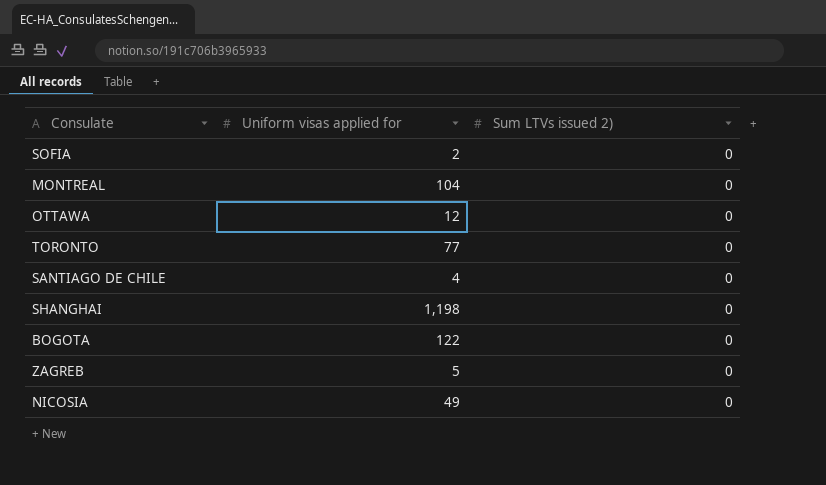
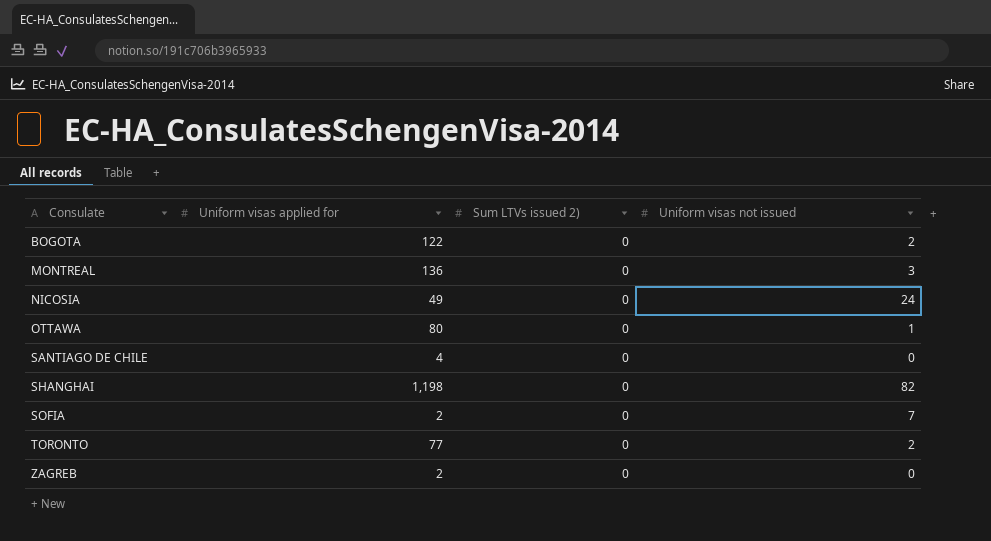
row order: none -> Consulate ascending
column Uniform visas not issued | position: none -> 4
MONTREAL | Uniform visas applied for: 104 -> 136
OTTAWA | Uniform visas applied for: 12 -> 80
ZAGREB | Uniform visas applied for: 5 -> 2

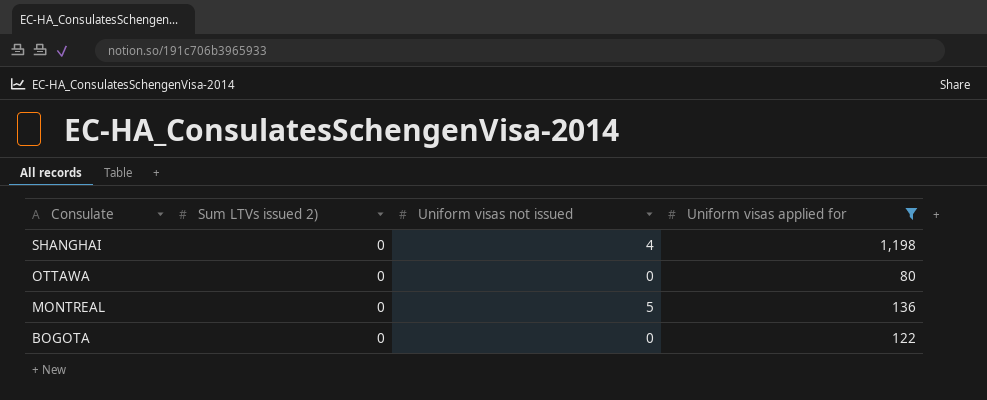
filter: none -> Uniform visas applied for >= 80
row order: Consulate ascending -> Consulate descending
column Uniform visas applied for | position: 2 -> 4
SHANGHAI | Uniform visas not issued: 82 -> 4
OTTAWA | Uniform visas not issued: 1 -> 0
MONTREAL | Uniform visas not issued: 3 -> 5
BOGOTA | Uniform visas not issued: 2 -> 0

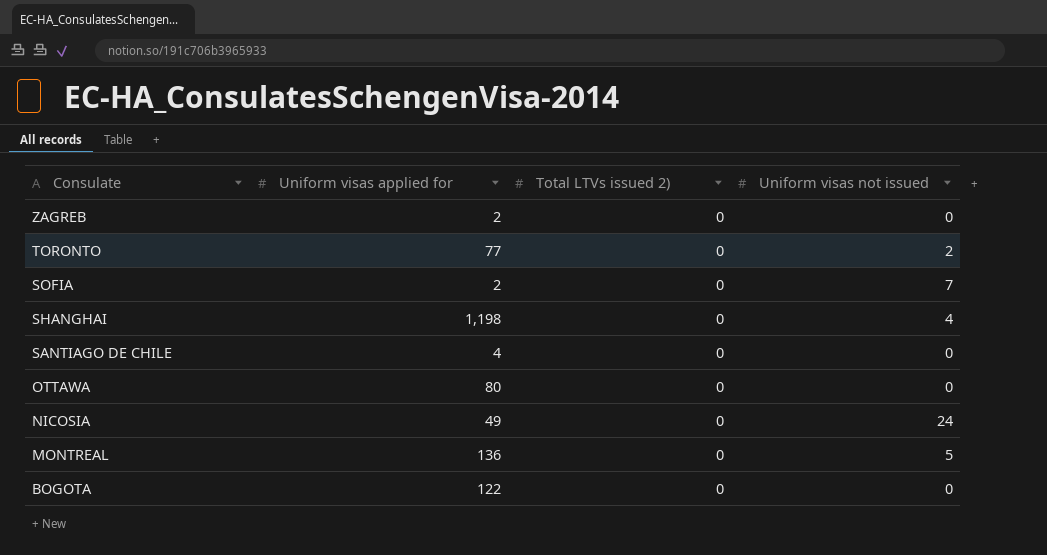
filter: Uniform visas applied for >= 80 -> none
column Uniform visas applied for | position: 4 -> 2
column name: Sum LTVs issued 2) -> Total LTVs issued 2)

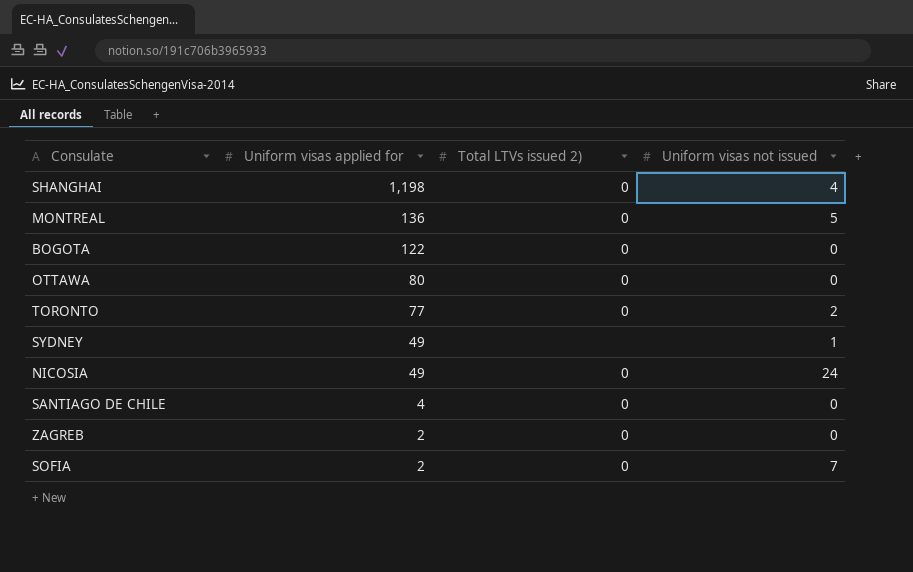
row order: Consulate descending -> Uniform visas applied for descending
row SYDNEY: none -> 49 | none | 1

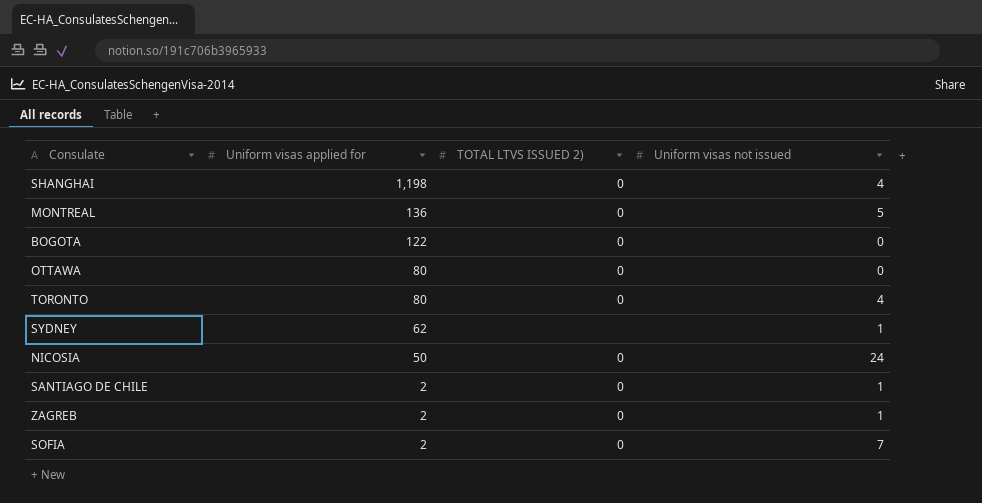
column name: Total LTVs issued 2) -> TOTAL LTVS ISSUED 2)
TORONTO | Uniform visas applied for: 77 -> 80
TORONTO | Uniform visas not issued: 2 -> 4
SYDNEY | Uniform visas applied for: 49 -> 62
NICOSIA | Uniform visas applied for: 49 -> 50
SANTIAGO DE CHILE | Uniform visas applied for: 4 -> 2
SANTIAGO DE CHILE | Uniform visas not issued: 0 -> 1
ZAGREB | Uniform visas not issued: 0 -> 1

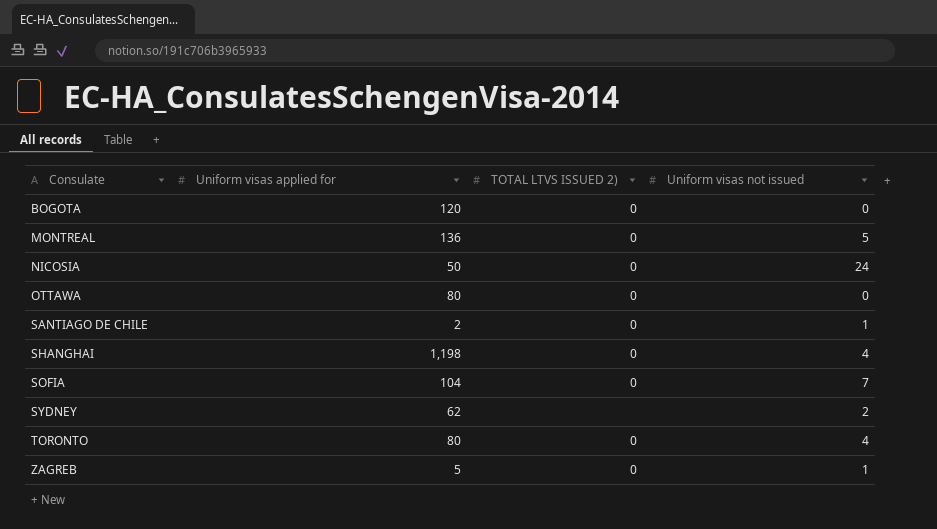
row order: Uniform visas applied for descending -> Consulate ascending
BOGOTA | Uniform visas applied for: 122 -> 120
SOFIA | Uniform visas applied for: 2 -> 104
SYDNEY | Uniform visas not issued: 1 -> 2
ZAGREB | Uniform visas applied for: 2 -> 5

